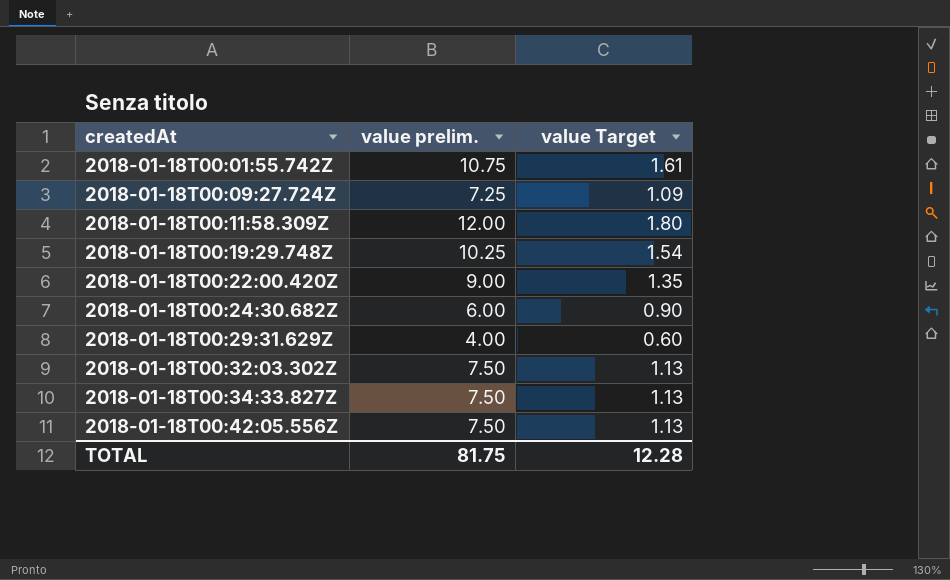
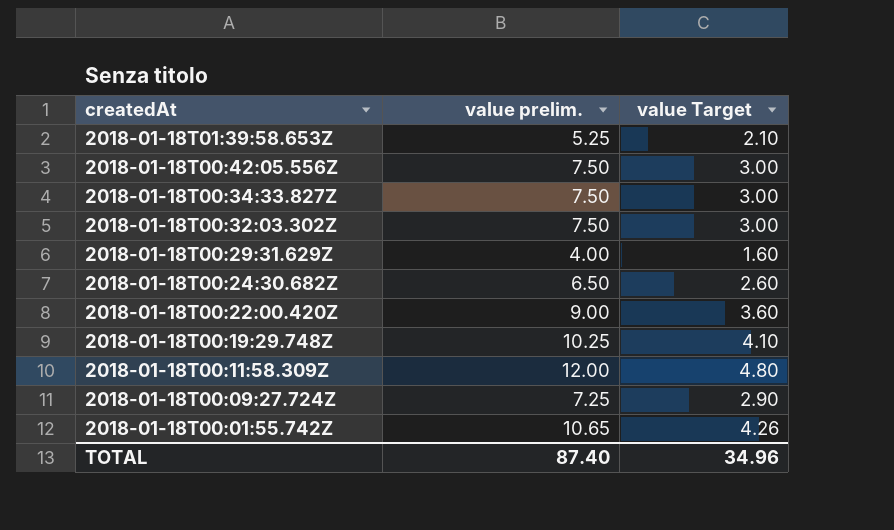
row order: createdAt ascending -> createdAt descending
column value Target | formula: [value prelim.] * 0.15 -> [value prelim.] * 0.4
row 2018-01-18T01:39:58.653Z: none -> 5.25 | 2.10
2018-01-18T00:24:30.682Z | value prelim.: 6.00 -> 6.50
2018-01-18T00:01:55.742Z | value prelim.: 10.75 -> 10.65
TOTAL | value prelim.: 81.75 -> 87.40
TOTAL | value Target: 12.28 -> 34.96

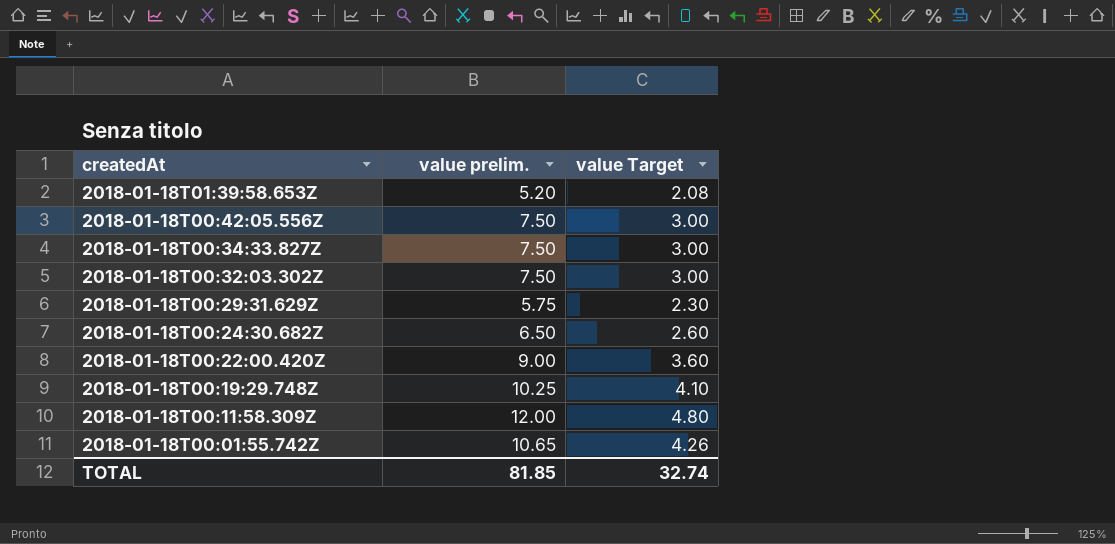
row 2018-01-18T00:09:27.724Z: 7.25 | 2.90 -> none
2018-01-18T01:39:58.653Z | value prelim.: 5.25 -> 5.20
2018-01-18T01:39:58.653Z | value Target: 2.10 -> 2.08
2018-01-18T00:29:31.629Z | value prelim.: 4.00 -> 5.75
2018-01-18T00:29:31.629Z | value Target: 1.60 -> 2.30
TOTAL | value prelim.: 87.40 -> 81.85
TOTAL | value Target: 34.96 -> 32.74

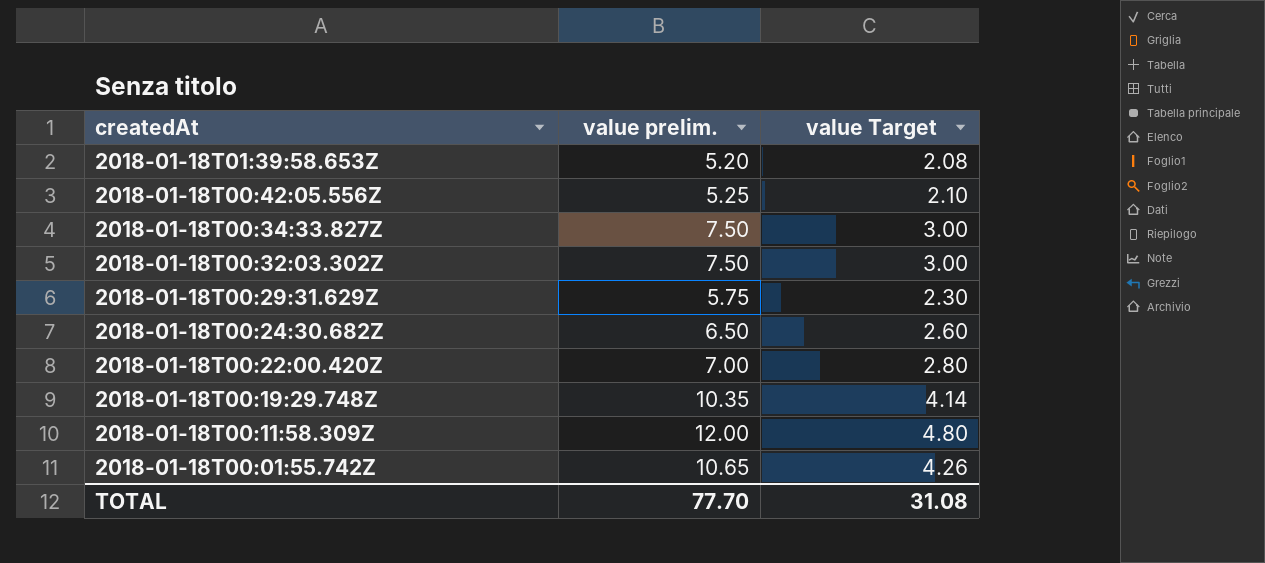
2018-01-18T00:42:05.556Z | value prelim.: 7.50 -> 5.25
2018-01-18T00:42:05.556Z | value Target: 3.00 -> 2.10
2018-01-18T00:22:00.420Z | value prelim.: 9.00 -> 7.00
2018-01-18T00:22:00.420Z | value Target: 3.60 -> 2.80
2018-01-18T00:19:29.748Z | value prelim.: 10.25 -> 10.35
2018-01-18T00:19:29.748Z | value Target: 4.10 -> 4.14
TOTAL | value prelim.: 81.85 -> 77.70
TOTAL | value Target: 32.74 -> 31.08

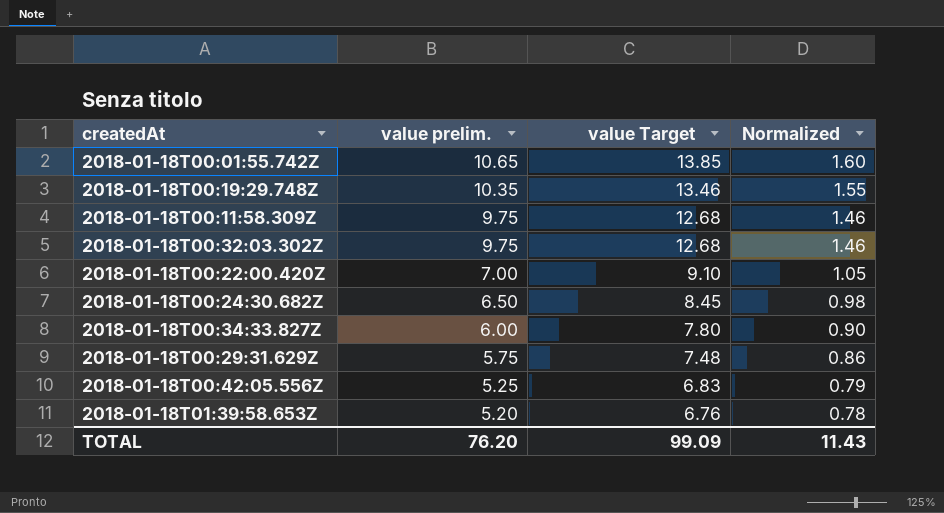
row order: createdAt descending -> value prelim. descending
column value Target | formula: [value prelim.] * 0.4 -> [value prelim.] * 1.3
column Normalized | formula: none -> [value prelim.] * 0.15
2018-01-18T00:11:58.309Z | value prelim.: 12.00 -> 9.75
2018-01-18T00:32:03.302Z | value prelim.: 7.50 -> 9.75
2018-01-18T00:34:33.827Z | value prelim.: 7.50 -> 6.00
TOTAL | value prelim.: 77.70 -> 76.20
TOTAL | value Target: 31.08 -> 99.09

